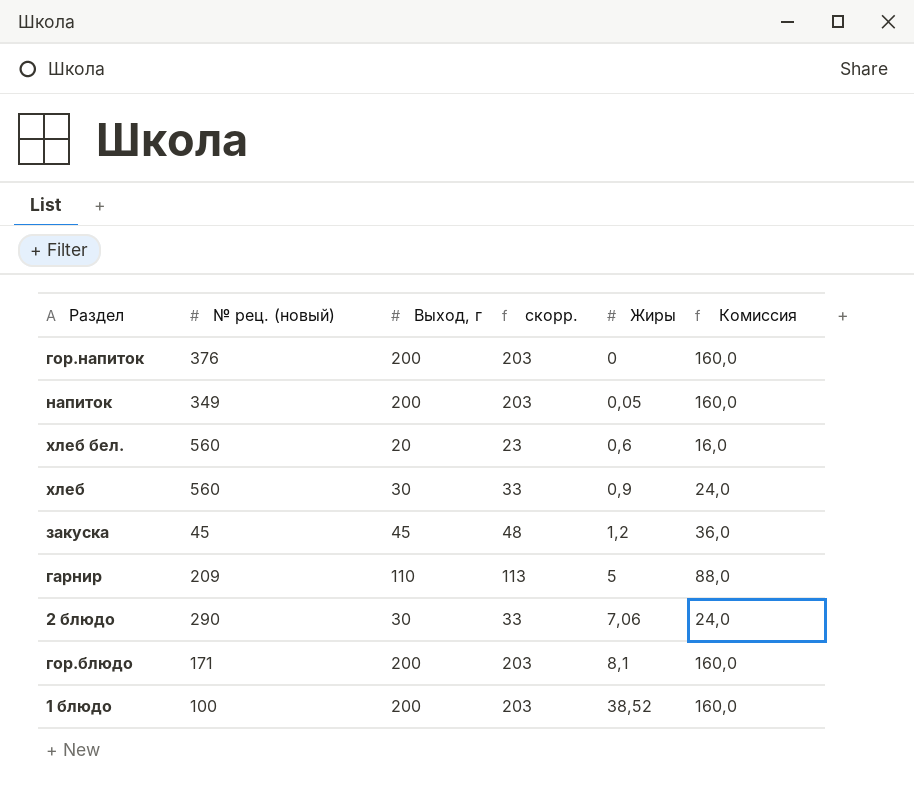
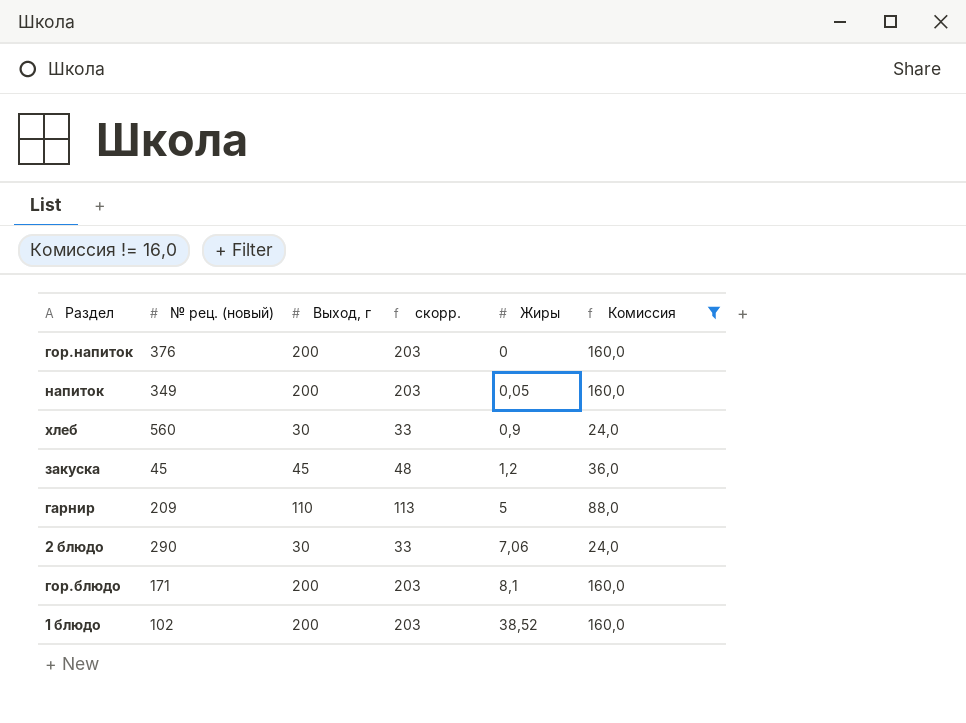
filter: none -> Комиссия != 16,0
1 блюдо | № рец. (новый): 100 -> 102

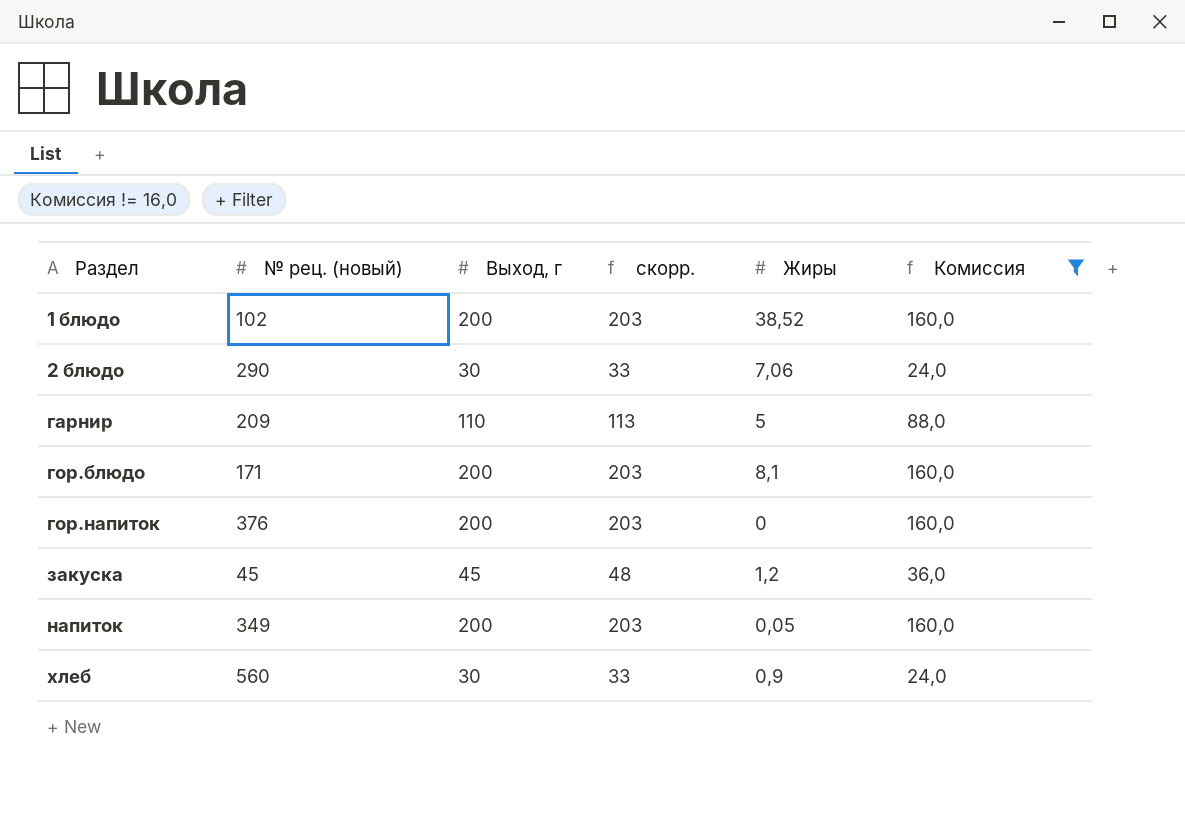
row order: Жиры ascending -> Раздел ascending

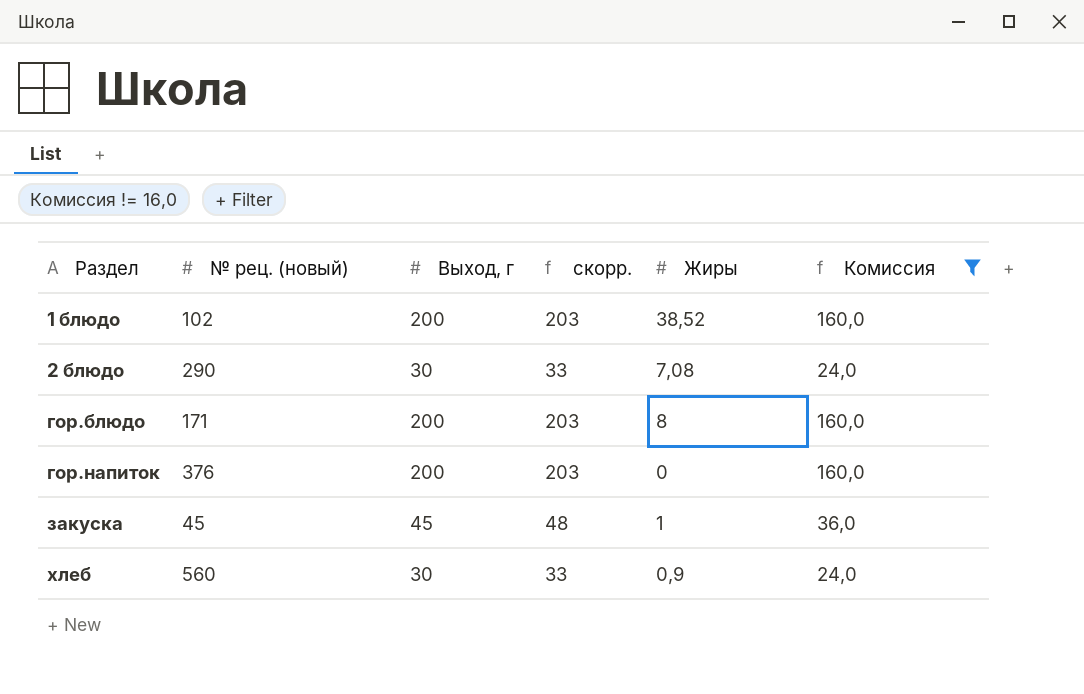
row гарнир: 209 | 110 | 113 | 5 | 88,0 -> none
row напиток: 349 | 200 | 203 | 0,05 | 160,0 -> none
2 блюдо | Жиры: 7,06 -> 7,08
гор.блюдо | Жиры: 8,1 -> 8
закуска | Жиры: 1,2 -> 1

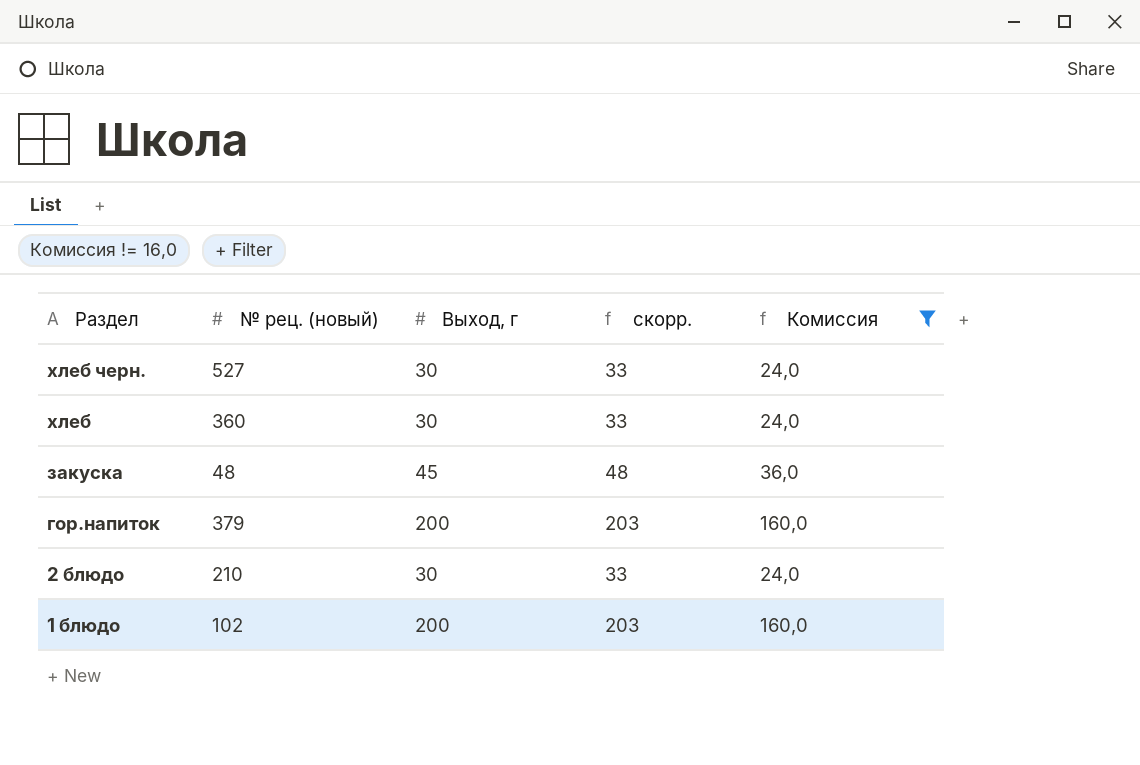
row order: Раздел ascending -> Раздел descending
column Жиры | position: 5 -> none
row гор.блюдо: 171 | 200 | 203 | 8 | 160,0 -> none
row хлеб черн.: none -> 527 | 30 | 33 | 24,0
хлеб | № рец. (новый): 560 -> 360
закуска | № рец. (новый): 45 -> 48
гор.напиток | № рец. (новый): 376 -> 379
2 блюдо | № рец. (новый): 290 -> 210

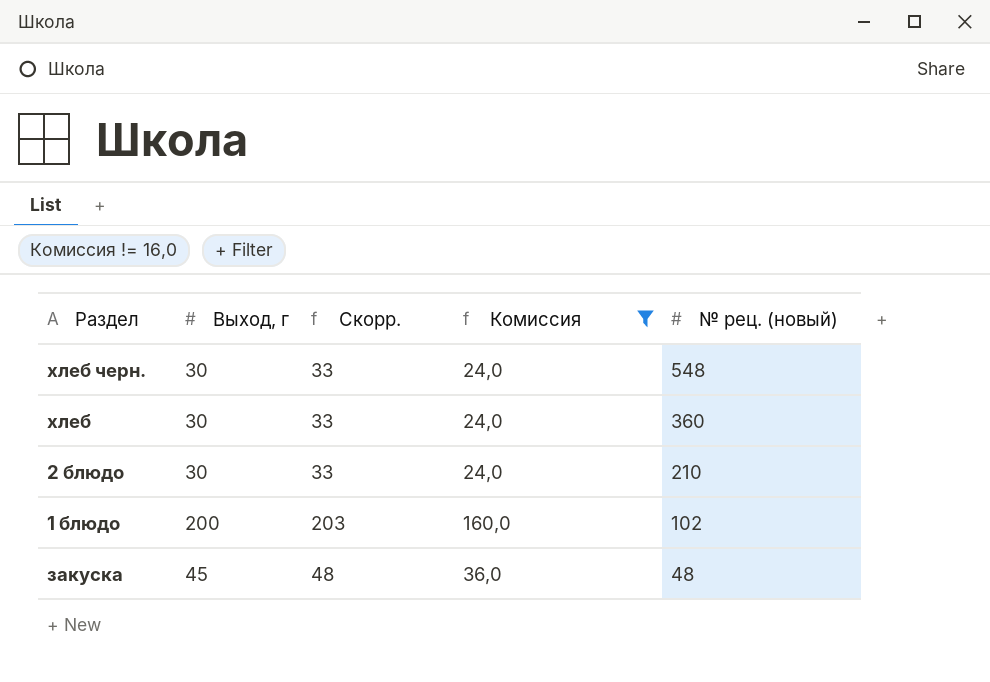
row order: Раздел descending -> № рец. (новый) descending
column name: скорр. -> Скорр.
column № рец. (новый) | position: 2 -> 5
row гор.напиток: 379 | 200 | 203 | 160,0 -> none
хлеб черн. | № рец. (новый): 527 -> 548

